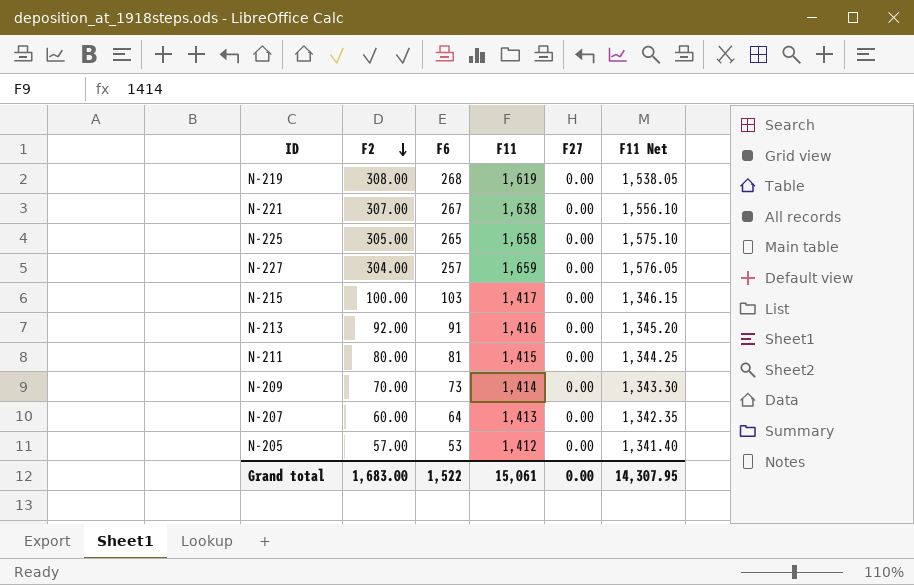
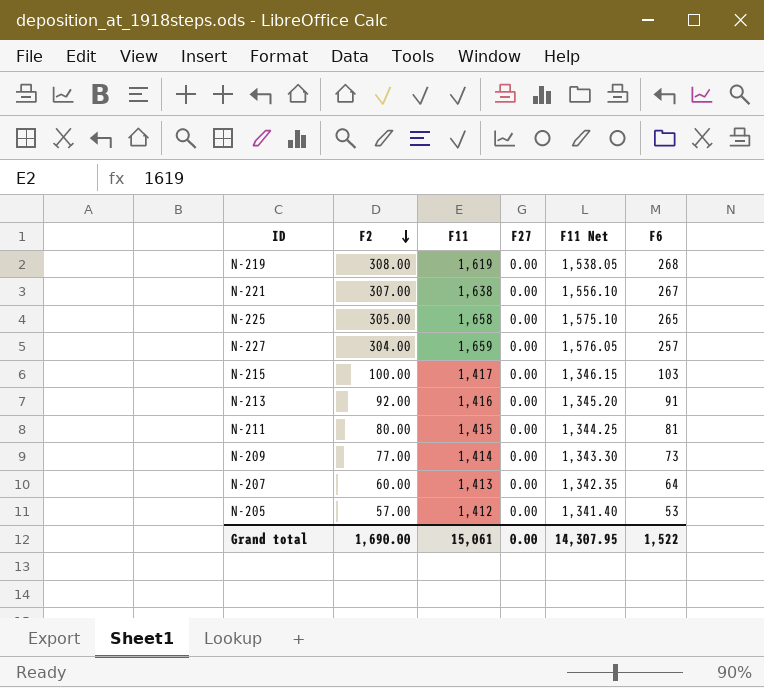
column F6 | position: 3 -> 6
N-209 | F2: 70.00 -> 77.00
Grand total | F2: 1,683.00 -> 1,690.00

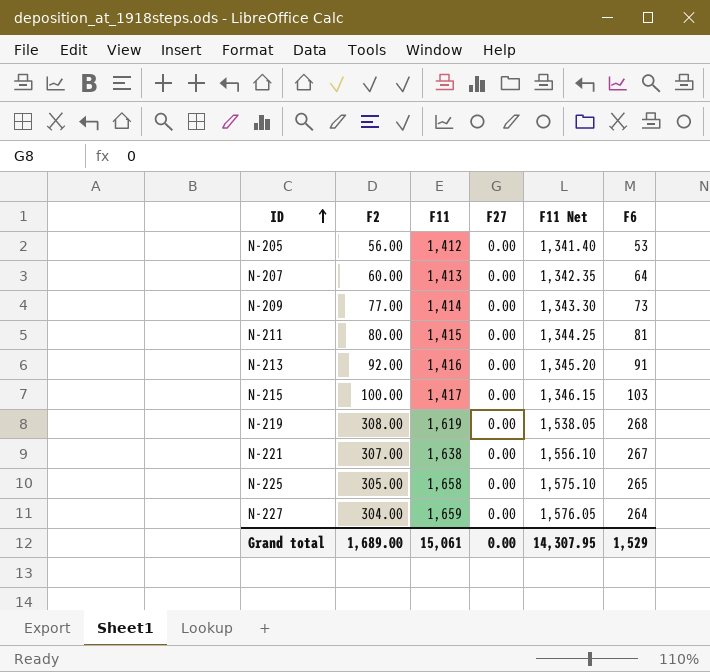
row order: F2 descending -> ID ascending
N-205 | F2: 57.00 -> 56.00
N-227 | F6: 257 -> 264
Grand total | F2: 1,690.00 -> 1,689.00
Grand total | F6: 1,522 -> 1,529

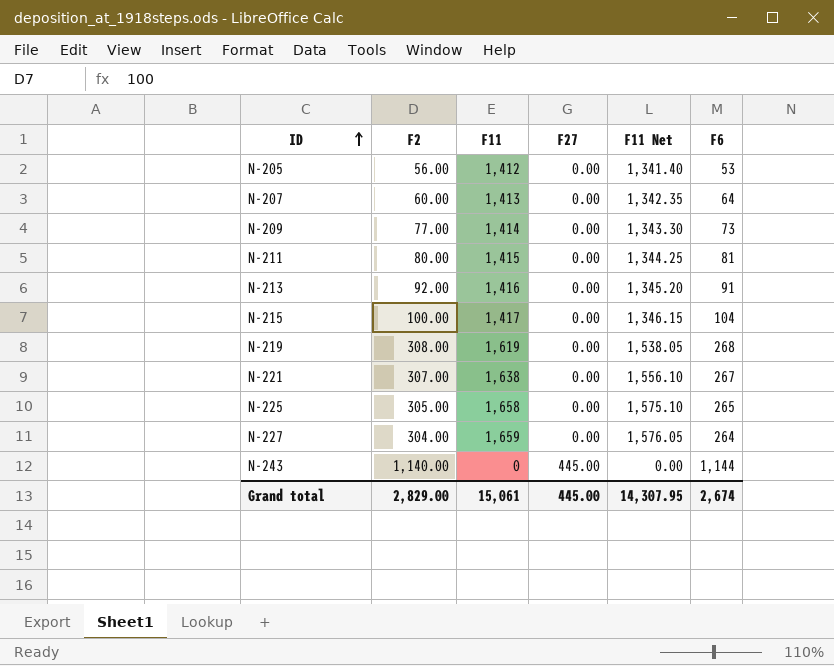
N-215 | F6: 103 -> 104
row N-243: none -> 1,140.00 | 0 | 445.00 | 0.00 | 1,144
Grand total | F2: 1,689.00 -> 2,829.00
Grand total | F27: 0.00 -> 445.00
Grand total | F6: 1,529 -> 2,674

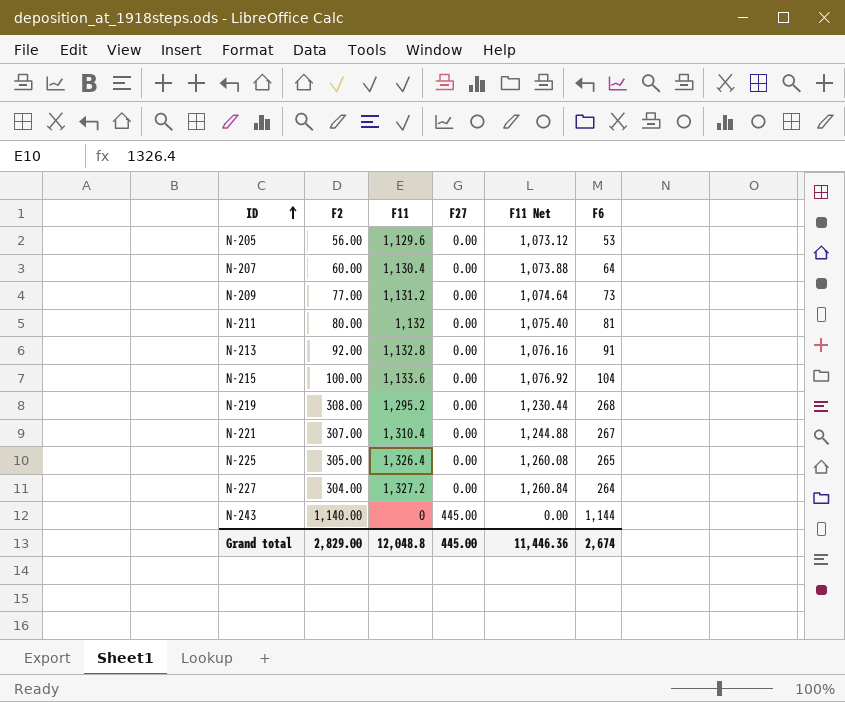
N-205 | F11: 1,412 -> 1,129.6
N-205 | F11 Net: 1,341.40 -> 1,073.12
N-207 | F11: 1,413 -> 1,130.4
N-207 | F11 Net: 1,342.35 -> 1,073.88
N-209 | F11: 1,414 -> 1,131.2
N-209 | F11 Net: 1,343.30 -> 1,074.64
N-211 | F11: 1,415 -> 1,132
N-211 | F11 Net: 1,344.25 -> 1,075.40
N-213 | F11: 1,416 -> 1,132.8
N-213 | F11 Net: 1,345.20 -> 1,076.16
N-215 | F11: 1,417 -> 1,133.6
N-215 | F11 Net: 1,346.15 -> 1,076.92
N-219 | F11: 1,619 -> 1,295.2
N-219 | F11 Net: 1,538.05 -> 1,230.44
N-221 | F11: 1,638 -> 1,310.4
N-221 | F11 Net: 1,556.10 -> 1,244.88
N-225 | F11: 1,658 -> 1,326.4
N-225 | F11 Net: 1,575.10 -> 1,260.08
N-227 | F11: 1,659 -> 1,327.2
N-227 | F11 Net: 1,576.05 -> 1,260.84
Grand total | F11: 15,061 -> 12,048.8
Grand total | F11 Net: 14,307.95 -> 11,446.36

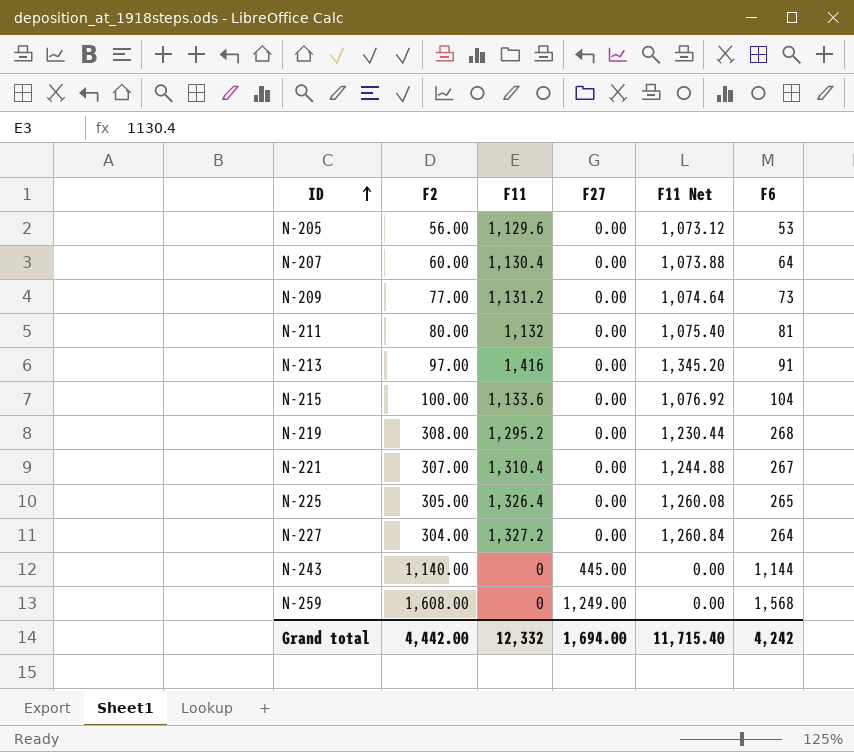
N-213 | F2: 92.00 -> 97.00
N-213 | F11: 1,132.8 -> 1,416
N-213 | F11 Net: 1,076.16 -> 1,345.20
row N-259: none -> 1,608.00 | 0 | 1,249.00 | 0.00 | 1,568
Grand total | F2: 2,829.00 -> 4,442.00
Grand total | F11: 12,048.8 -> 12,332
Grand total | F27: 445.00 -> 1,694.00
Grand total | F11 Net: 11,446.36 -> 11,715.40
Grand total | F6: 2,674 -> 4,242

